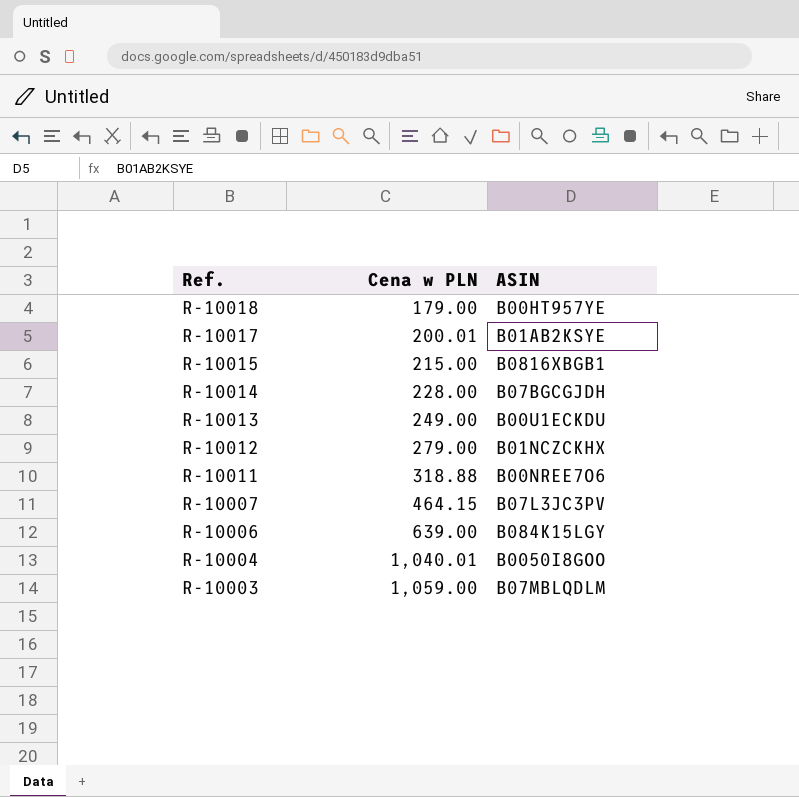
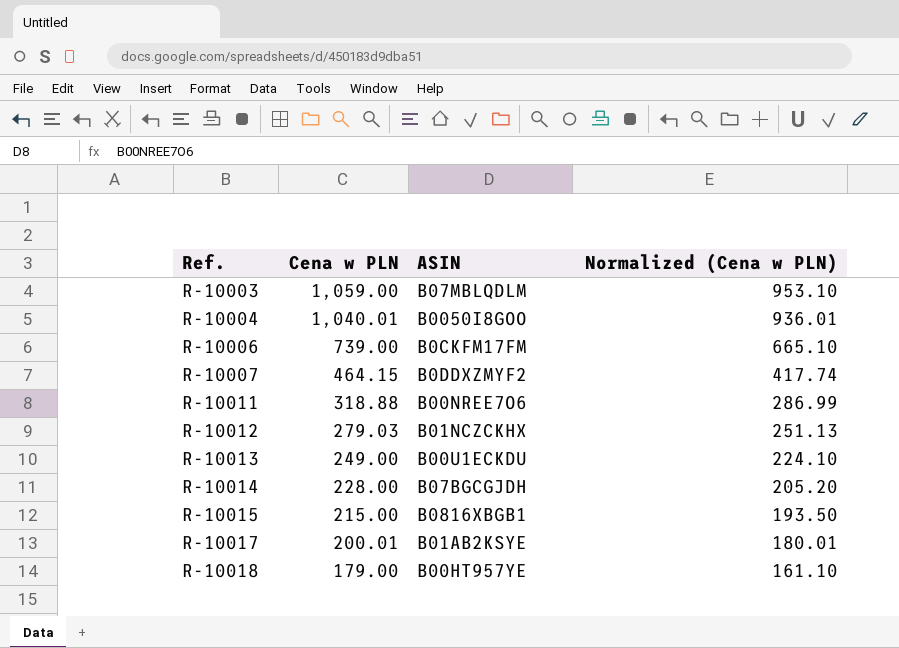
row order: Ref. descending -> Ref. ascending
column Normalized (Cena w PLN) | formula: none -> [Cena w PLN] * 0.9
R-10006 | Cena w PLN: 639.00 -> 739.00
R-10006 | ASIN: B084K15LGY -> B0CKFM17FM
R-10007 | ASIN: B07L3JC3PV -> B0DDXZMYF2
R-10012 | Cena w PLN: 279.00 -> 279.03

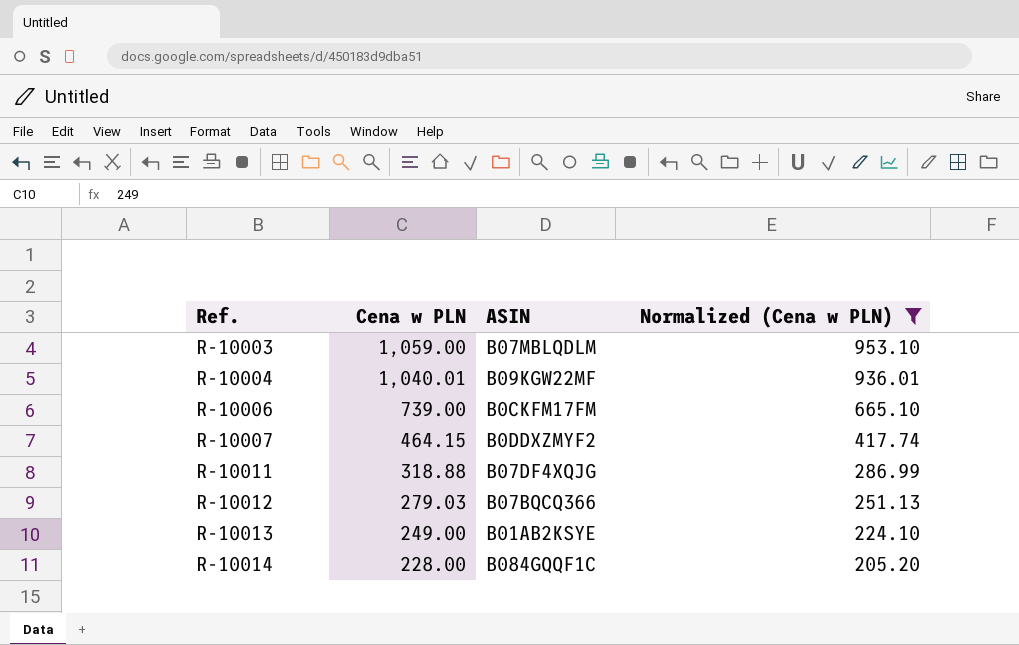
filter: none -> Normalized (Cena w PLN) >= 205.20
R-10004 | ASIN: B0050I8GOO -> B09KGW22MF
R-10011 | ASIN: B00NREE7O6 -> B07DF4XQJG
R-10012 | ASIN: B01NCZCKHX -> B07BQCQ366
R-10013 | ASIN: B00U1ECKDU -> B01AB2KSYE
R-10014 | ASIN: B07BGCGJDH -> B084GQQF1C

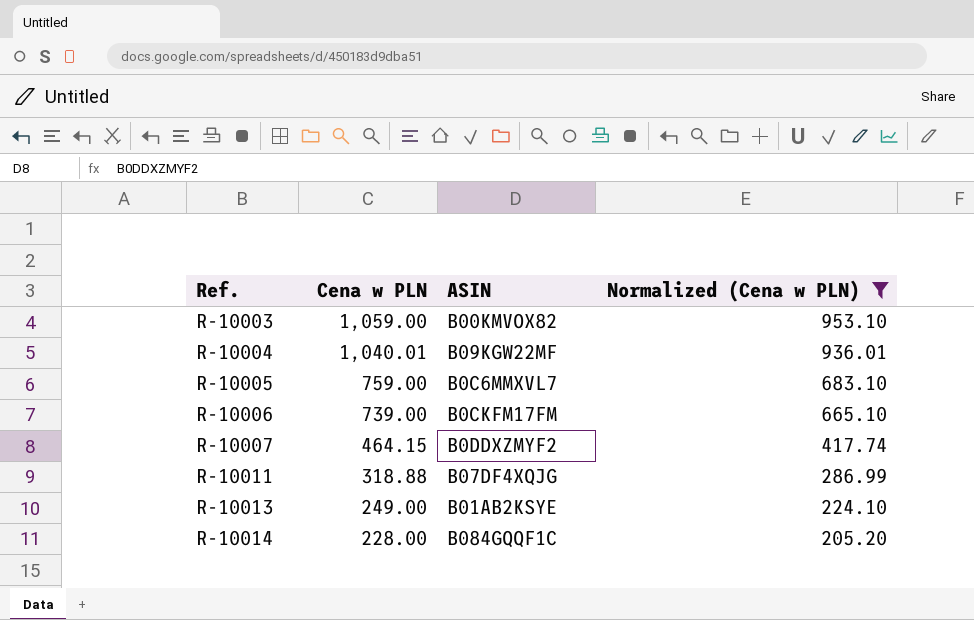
row R-10012: 279.03 | B07BQCQ366 | 251.13 -> none
R-10003 | ASIN: B07MBLQDLM -> B00KMVOX82
row R-10005: none -> 759.00 | B0C6MMXVL7 | 683.10

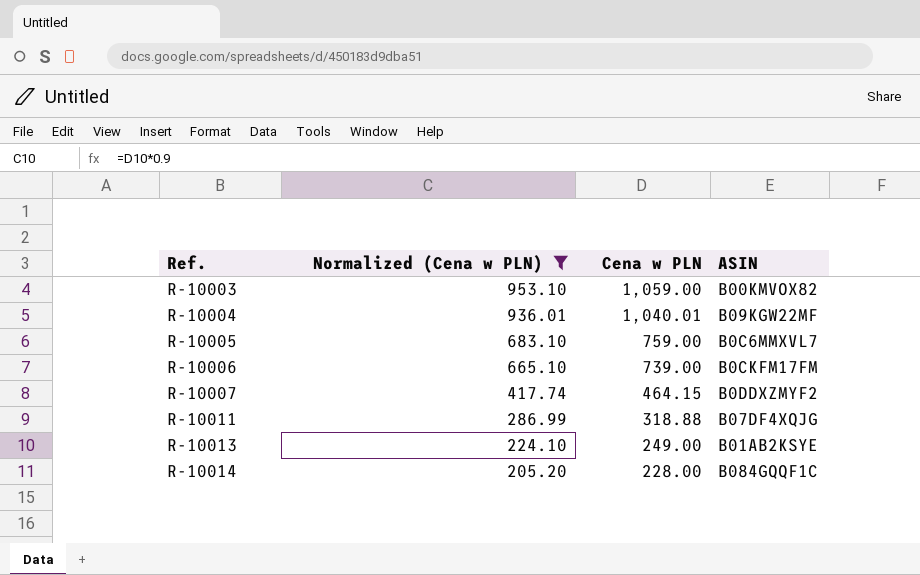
column Normalized (Cena w PLN) | position: 4 -> 2

